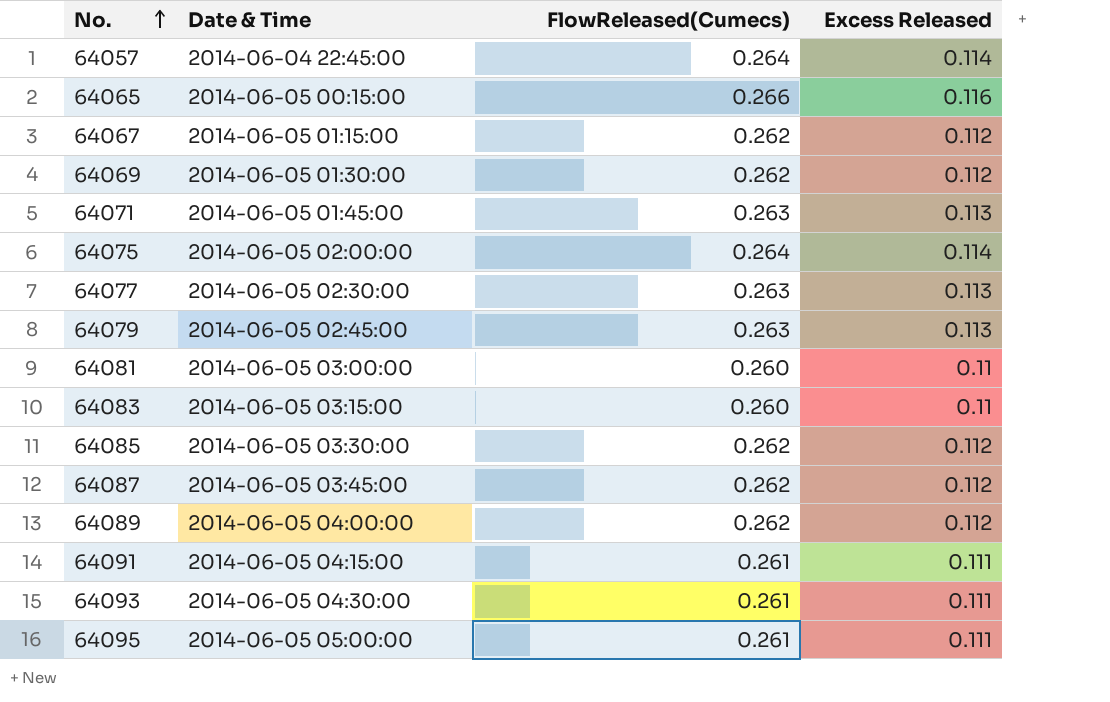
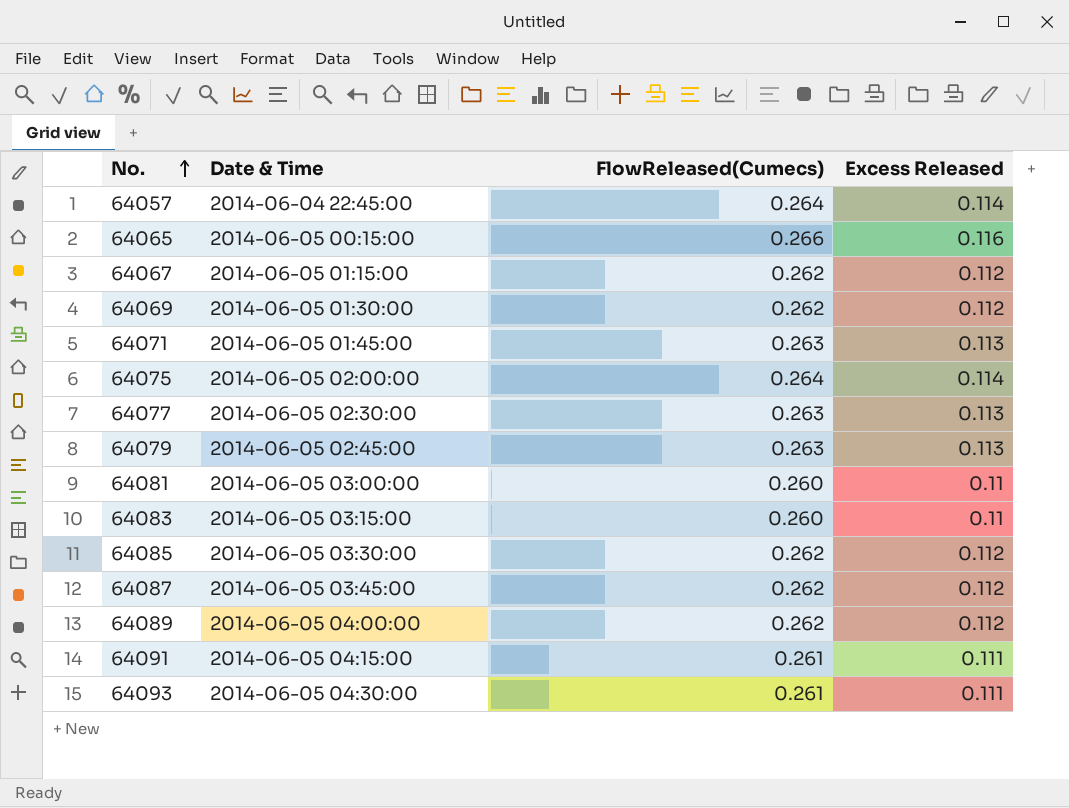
row 64095: 2014-06-05 05:00:00 | 0.261 | 0.111 -> none

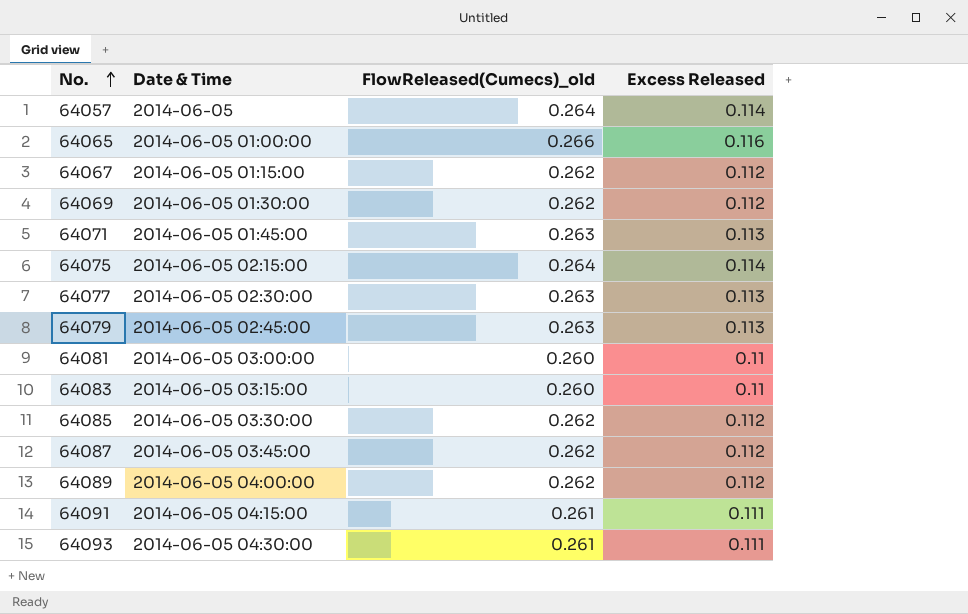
column name: FlowReleased(Cumecs) -> FlowReleased(Cumecs)_old
64057 | Date & Time: 2014-06-04 22:45:00 -> 2014-06-05
64065 | Date & Time: 2014-06-05 00:15:00 -> 2014-06-05 01:00:00
64075 | Date & Time: 2014-06-05 02:00:00 -> 2014-06-05 02:15:00

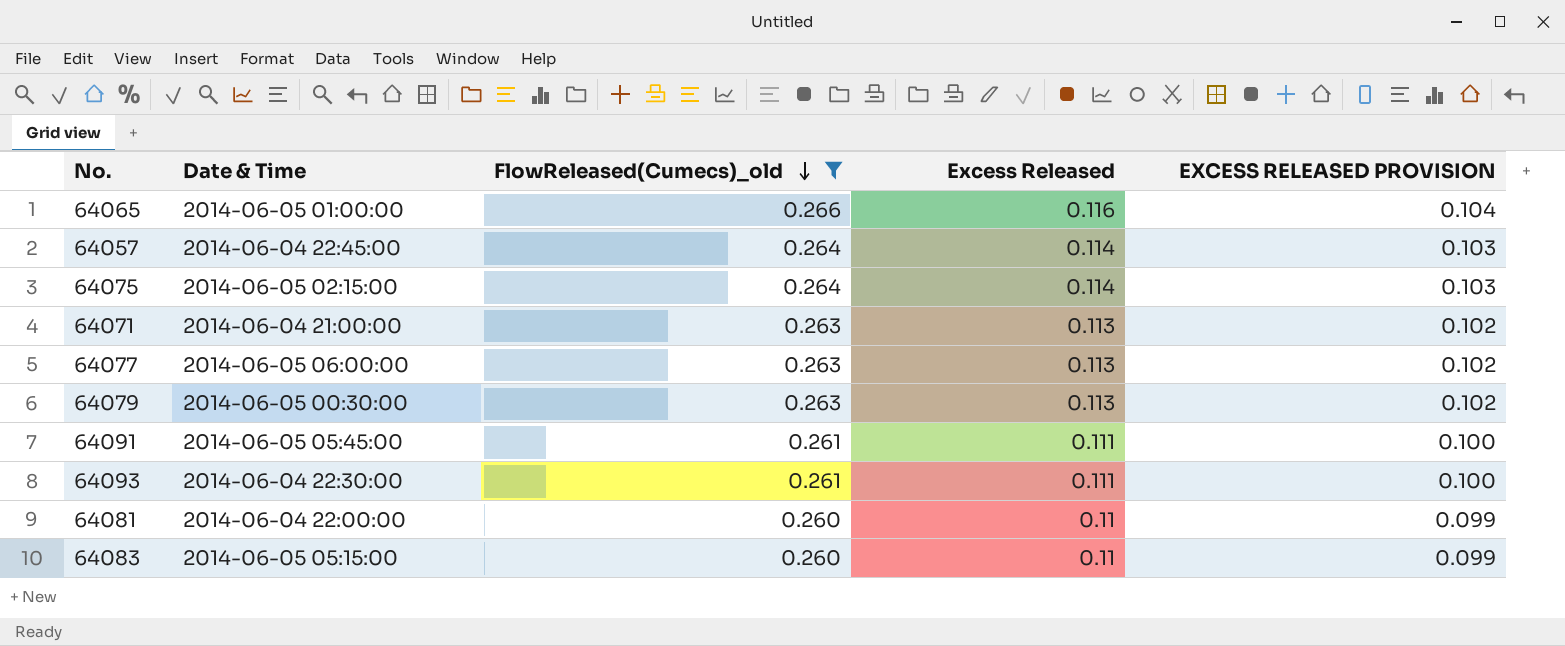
filter: none -> FlowReleased(Cumecs)_old != 0.262
row order: No. ascending -> FlowReleased(Cumecs)_old descending
column EXCESS RELEASED PROVISION | formula: none -> [Excess Released] * 0.9
64057 | Date & Time: 2014-06-05 -> 2014-06-04 22:45:00
64071 | Date & Time: 2014-06-05 01:45:00 -> 2014-06-04 21:00:00
64077 | Date & Time: 2014-06-05 02:30:00 -> 2014-06-05 06:00:00
64079 | Date & Time: 2014-06-05 02:45:00 -> 2014-06-05 00:30:00
64091 | Date & Time: 2014-06-05 04:15:00 -> 2014-06-05 05:45:00
64093 | Date & Time: 2014-06-05 04:30:00 -> 2014-06-04 22:30:00
64081 | Date & Time: 2014-06-05 03:00:00 -> 2014-06-04 22:00:00
64083 | Date & Time: 2014-06-05 03:15:00 -> 2014-06-05 05:15:00

